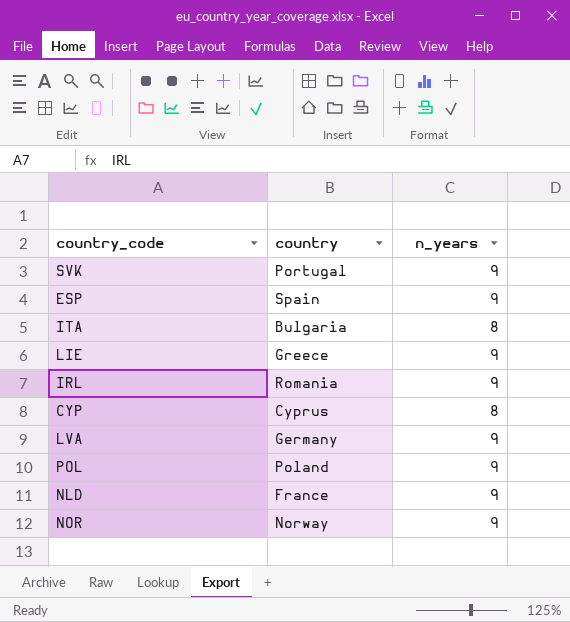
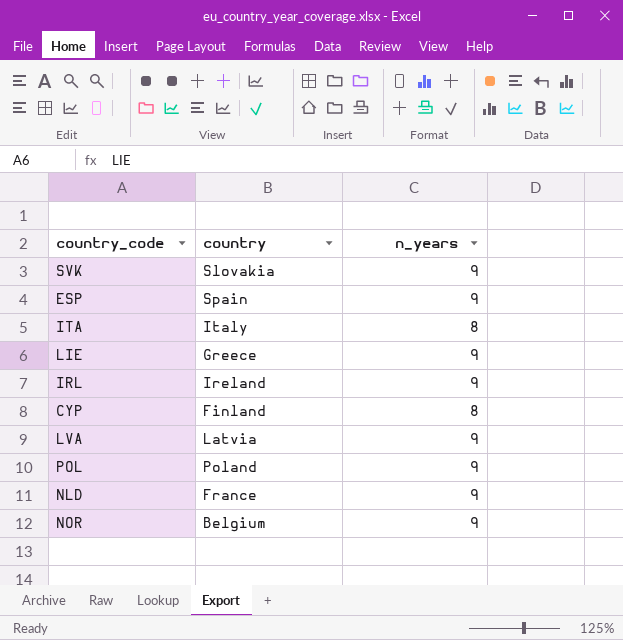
SVK | country: Portugal -> Slovakia
ITA | country: Bulgaria -> Italy
IRL | country: Romania -> Ireland
CYP | country: Cyprus -> Finland
LVA | country: Germany -> Latvia
NOR | country: Norway -> Belgium

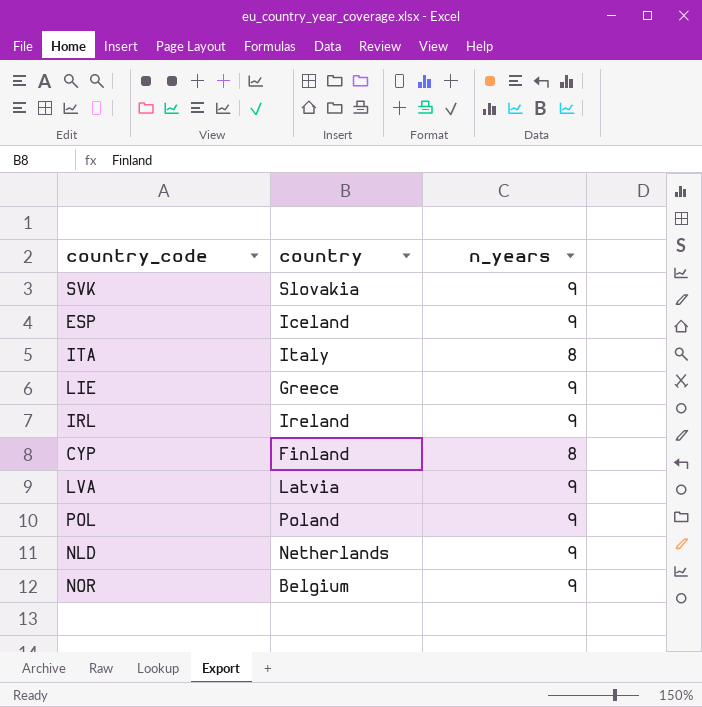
ESP | country: Spain -> Iceland
NLD | country: France -> Netherlands

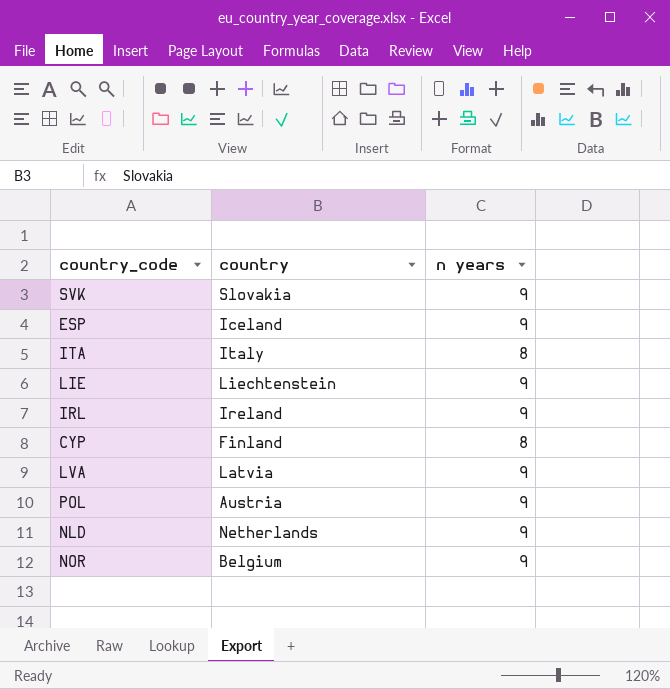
column name: n_years -> n years
LIE | country: Greece -> Liechtenstein
POL | country: Poland -> Austria

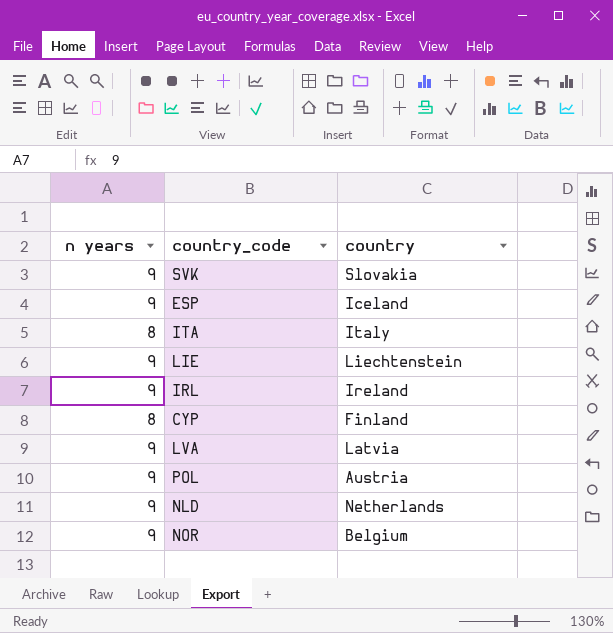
column n years | position: 3 -> 1

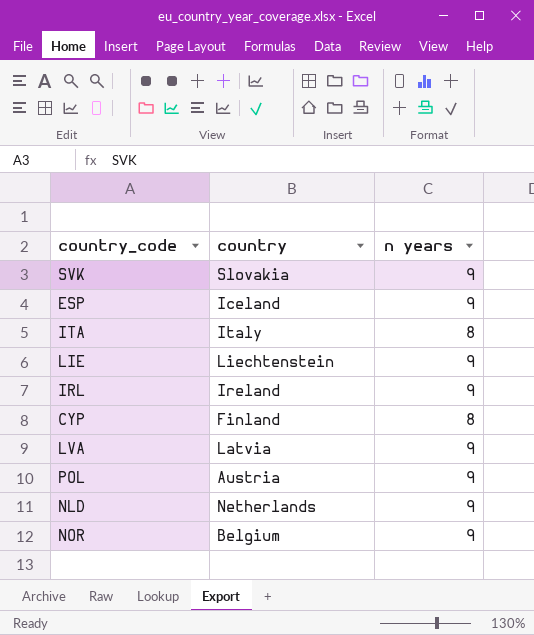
column n years | position: 1 -> 3

